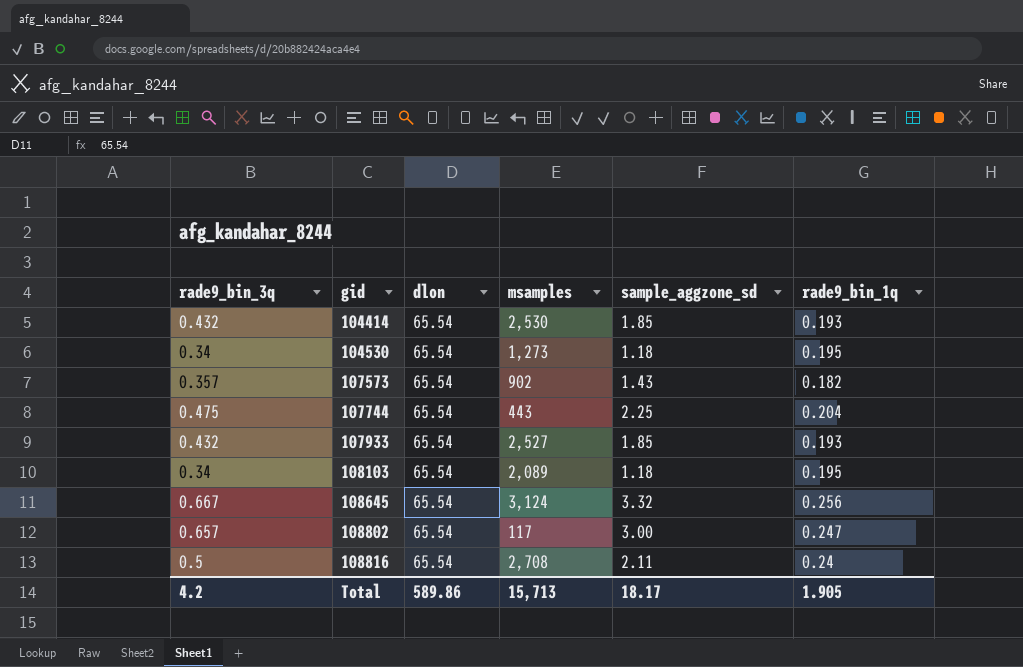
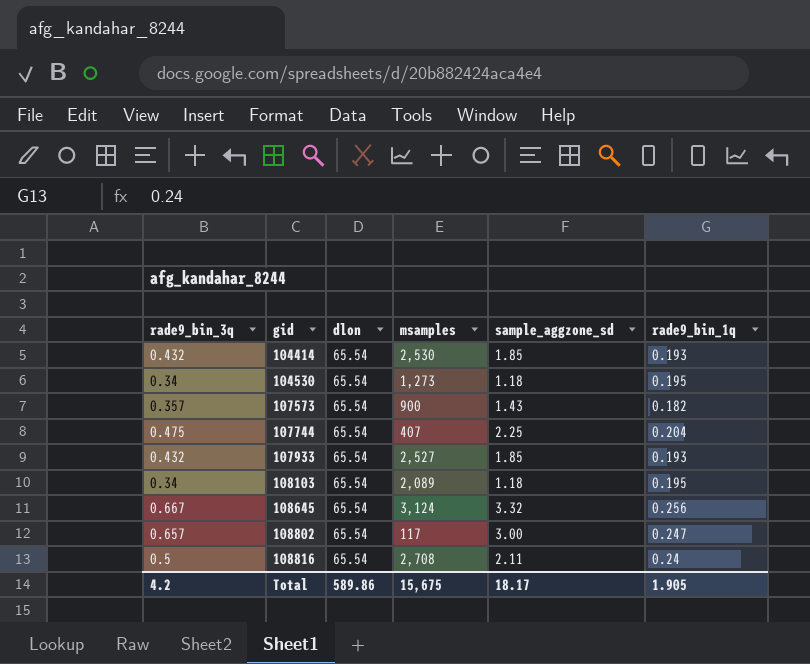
107573 | msamples: 902 -> 900
107744 | msamples: 443 -> 407
Total | msamples: 15,713 -> 15,675

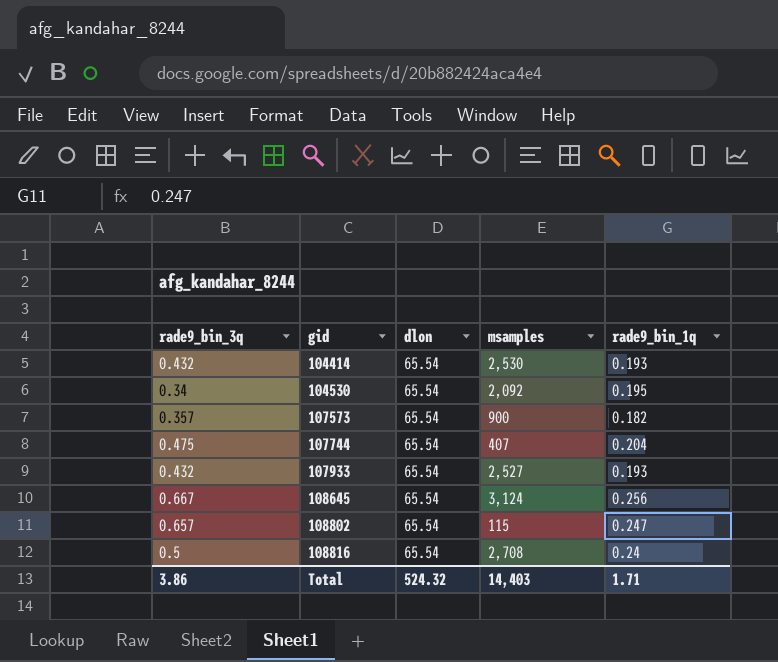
column sample_aggzone_sd | position: 5 -> none
row 108103: 0.34 | 65.54 | 2,089 | 1.18 | 0.195 -> none
104530 | msamples: 1,273 -> 2,092
108802 | msamples: 117 -> 115
Total | rade9_bin_3q: 4.2 -> 3.86
Total | dlon: 589.86 -> 524.32
Total | msamples: 15,675 -> 14,403
Total | rade9_bin_1q: 1.905 -> 1.71

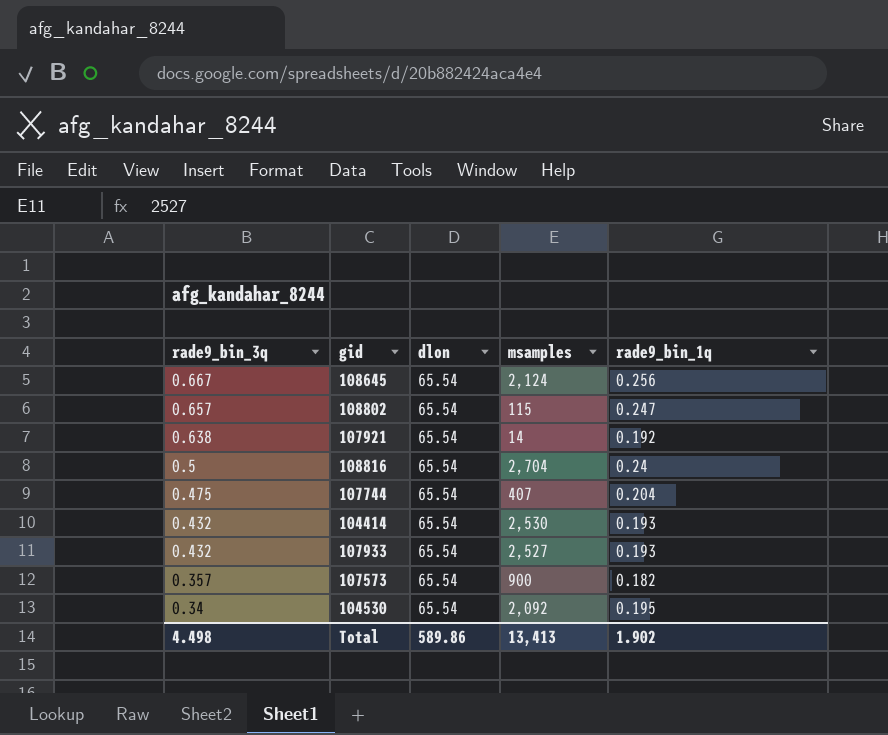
row order: gid ascending -> rade9_bin_3q descending
108645 | msamples: 3,124 -> 2,124
row 107921: none -> 0.638 | 65.54 | 14 | 0.192
108816 | msamples: 2,708 -> 2,704
Total | rade9_bin_3q: 3.86 -> 4.498
Total | dlon: 524.32 -> 589.86
Total | msamples: 14,403 -> 13,413
Total | rade9_bin_1q: 1.71 -> 1.902

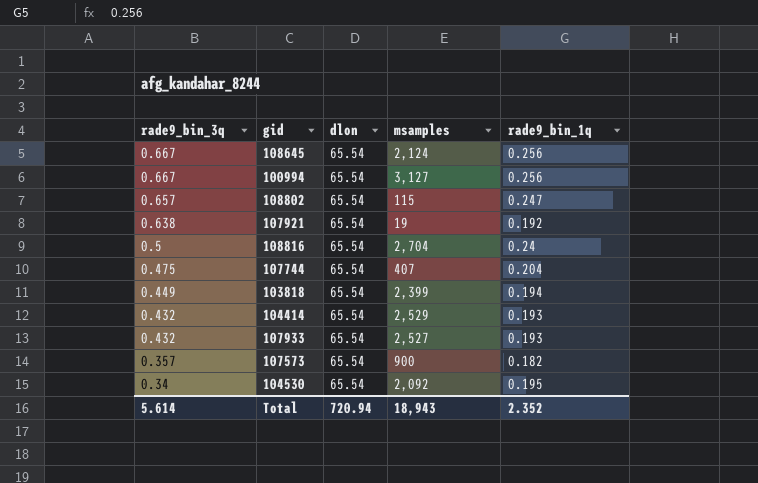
row 100994: none -> 0.667 | 65.54 | 3,127 | 0.256
107921 | msamples: 14 -> 19
row 103818: none -> 0.449 | 65.54 | 2,399 | 0.194
104414 | msamples: 2,530 -> 2,529
Total | rade9_bin_3q: 4.498 -> 5.614
Total | dlon: 589.86 -> 720.94
Total | msamples: 13,413 -> 18,943
Total | rade9_bin_1q: 1.902 -> 2.352

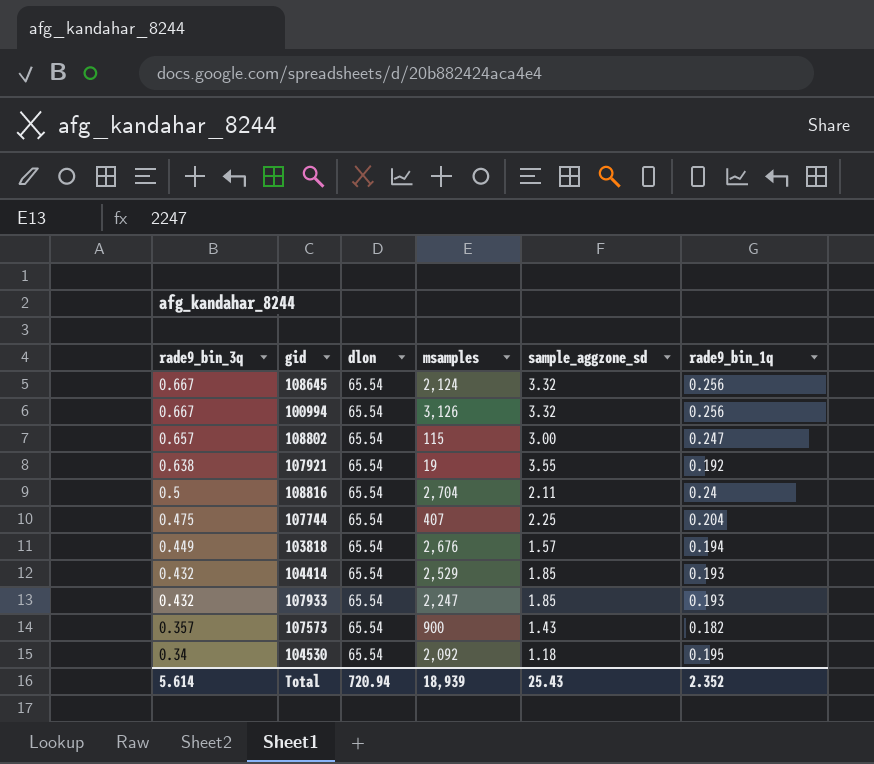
column sample_aggzone_sd | position: none -> 5
100994 | msamples: 3,127 -> 3,126
103818 | msamples: 2,399 -> 2,676
107933 | msamples: 2,527 -> 2,247
Total | msamples: 18,943 -> 18,939

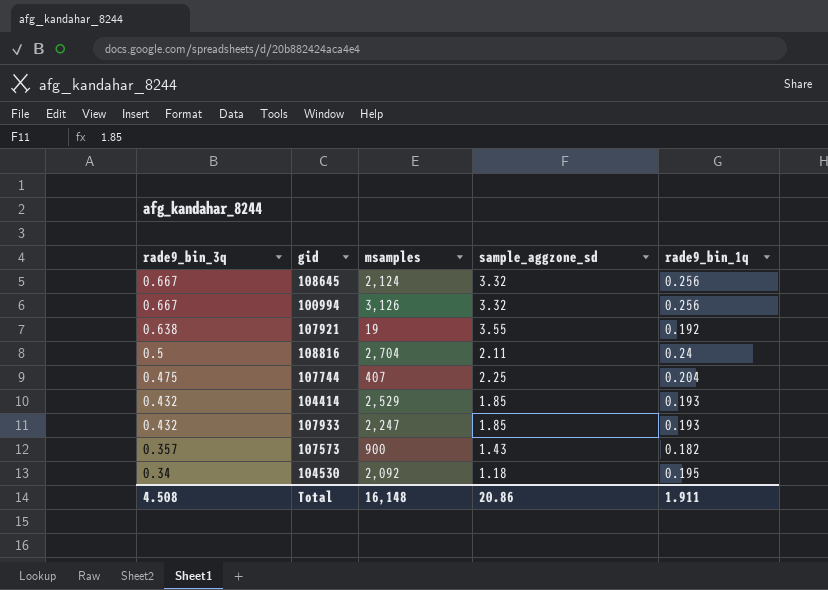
column dlon | position: 3 -> none
row 108802: 0.657 | 65.54 | 115 | 3.00 | 0.247 -> none
row 103818: 0.449 | 65.54 | 2,676 | 1.57 | 0.194 -> none
Total | rade9_bin_3q: 5.614 -> 4.508
Total | msamples: 18,939 -> 16,148
Total | sample_aggzone_sd: 25.43 -> 20.86
Total | rade9_bin_1q: 2.352 -> 1.911

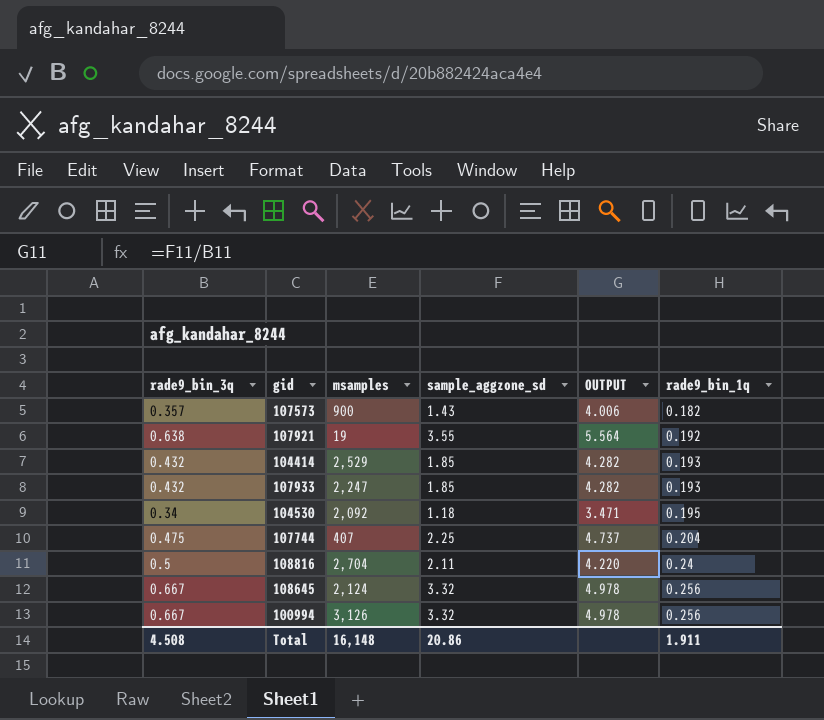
row order: rade9_bin_3q descending -> rade9_bin_1q ascending
column OUTPUT | formula: none -> [sample_aggzone_sd] / [rade9_bin_3q]

